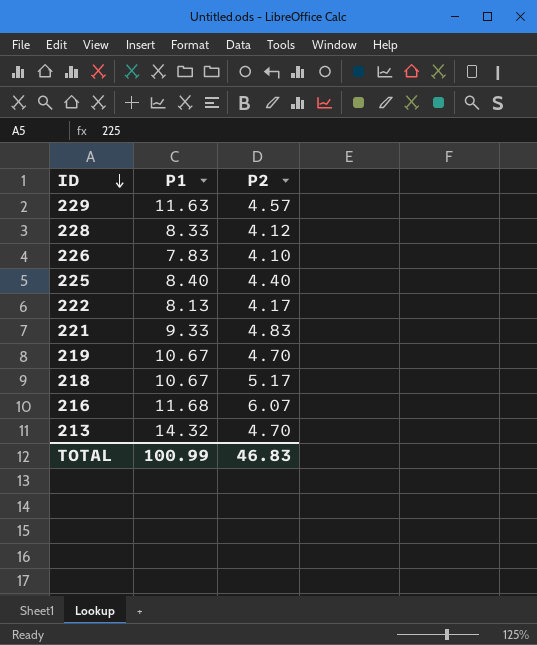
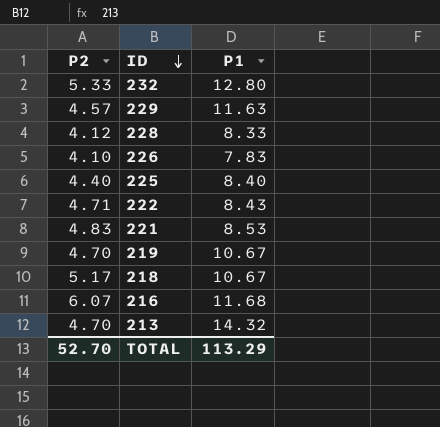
column P2 | position: 3 -> 1
row 232: none -> 5.33 | 12.80
222 | P2: 4.17 -> 4.71
222 | P1: 8.13 -> 8.43
221 | P1: 9.33 -> 8.53
TOTAL | P2: 46.83 -> 52.70
TOTAL | P1: 100.99 -> 113.29

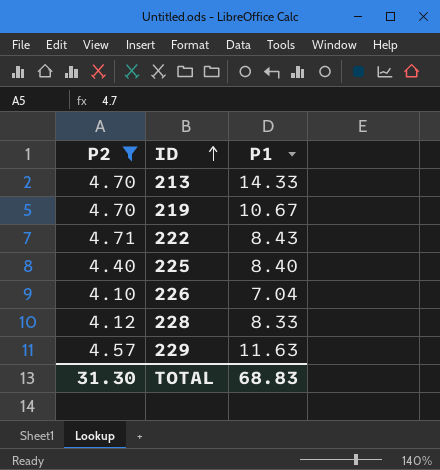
filter: none -> P2 <= 4.71
row order: ID descending -> ID ascending
213 | P1: 14.32 -> 14.33
226 | P1: 7.83 -> 7.04
TOTAL | P2: 52.70 -> 31.30
TOTAL | P1: 113.29 -> 68.83

